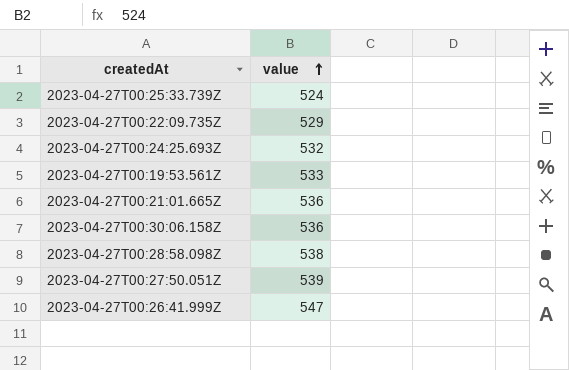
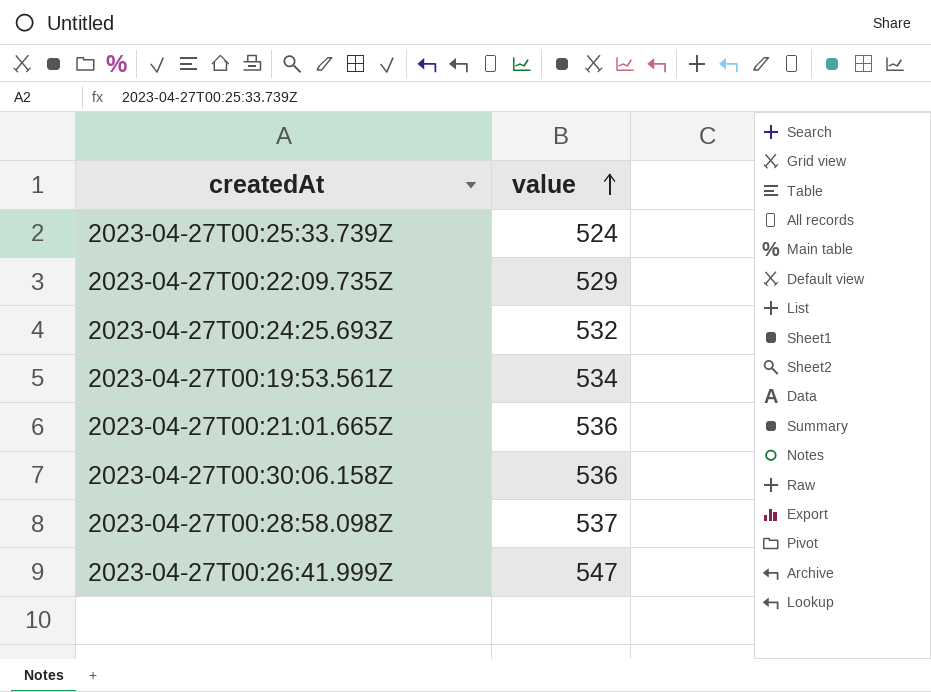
row 2023-04-27T00:27:50.051Z: 539 -> none
2023-04-27T00:19:53.561Z | value: 533 -> 534
2023-04-27T00:28:58.098Z | value: 538 -> 537

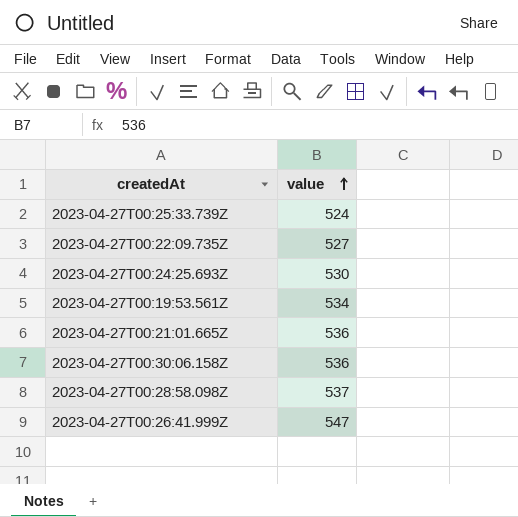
2023-04-27T00:22:09.735Z | value: 529 -> 527
2023-04-27T00:24:25.693Z | value: 532 -> 530

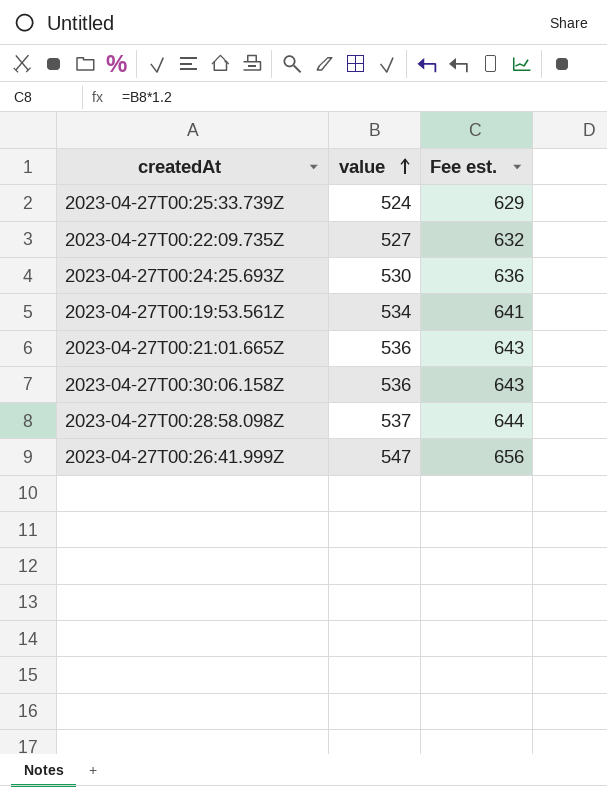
column Fee est. | formula: none -> [value] * 1.2

